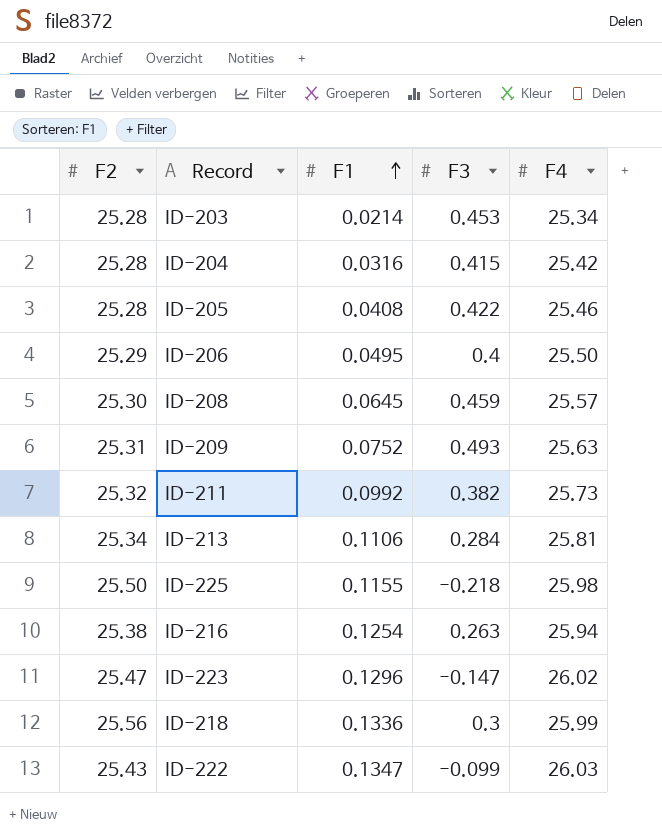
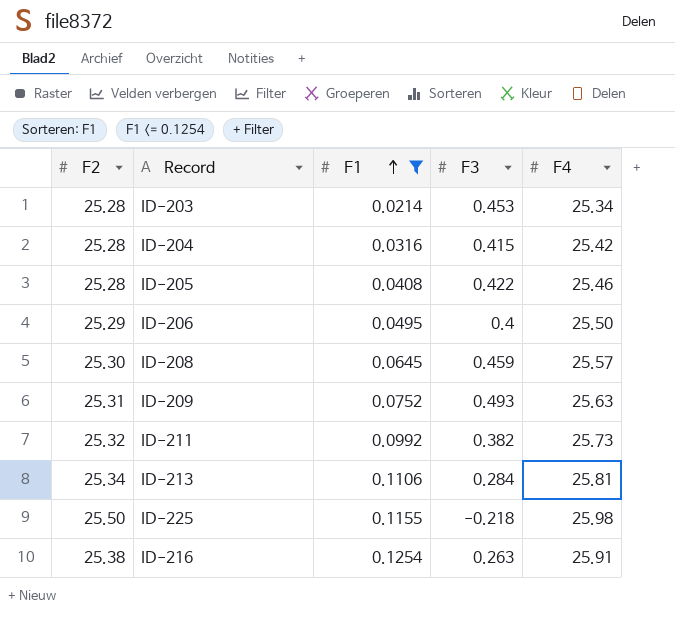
filter: none -> F1 <= 0.1254
ID-216 | F4: 25.94 -> 25.91

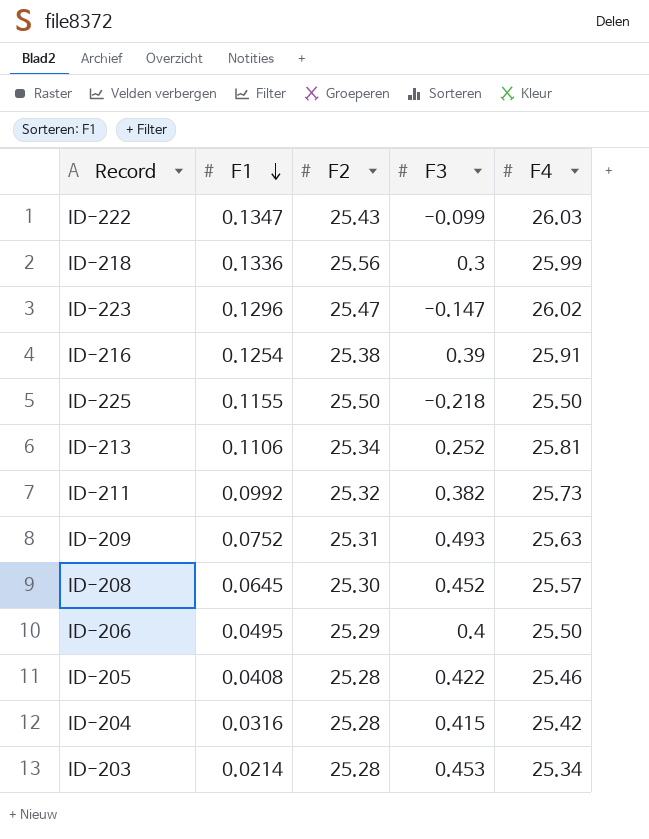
filter: F1 <= 0.1254 -> none
row order: F1 ascending -> F1 descending
column F2 | position: 1 -> 3
ID-216 | F3: 0.263 -> 0.39
ID-225 | F4: 25.98 -> 25.50
ID-213 | F3: 0.284 -> 0.252
ID-208 | F3: 0.459 -> 0.452

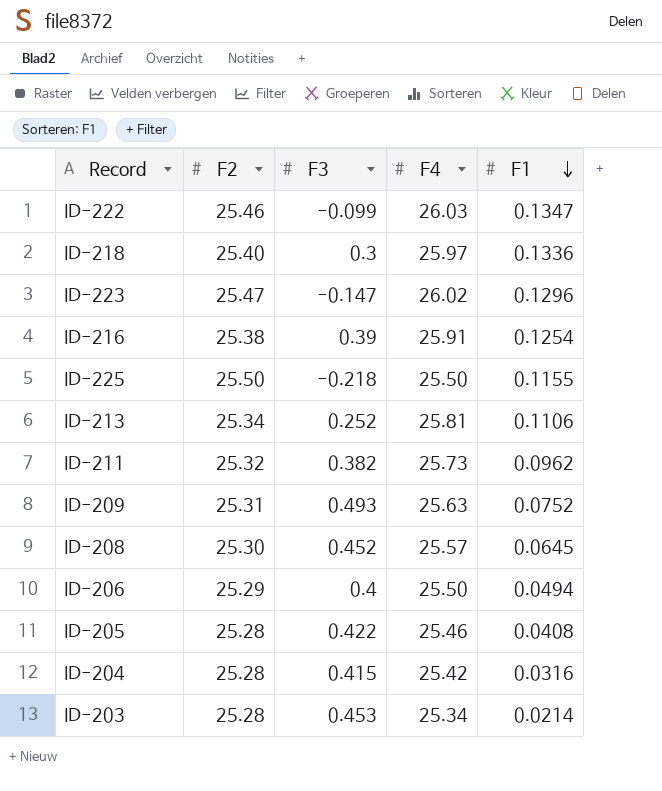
column F1 | position: 2 -> 5
ID-222 | F2: 25.43 -> 25.46
ID-218 | F2: 25.56 -> 25.40
ID-218 | F4: 25.99 -> 25.97
ID-211 | F1: 0.0992 -> 0.0962
ID-206 | F1: 0.0495 -> 0.0494

